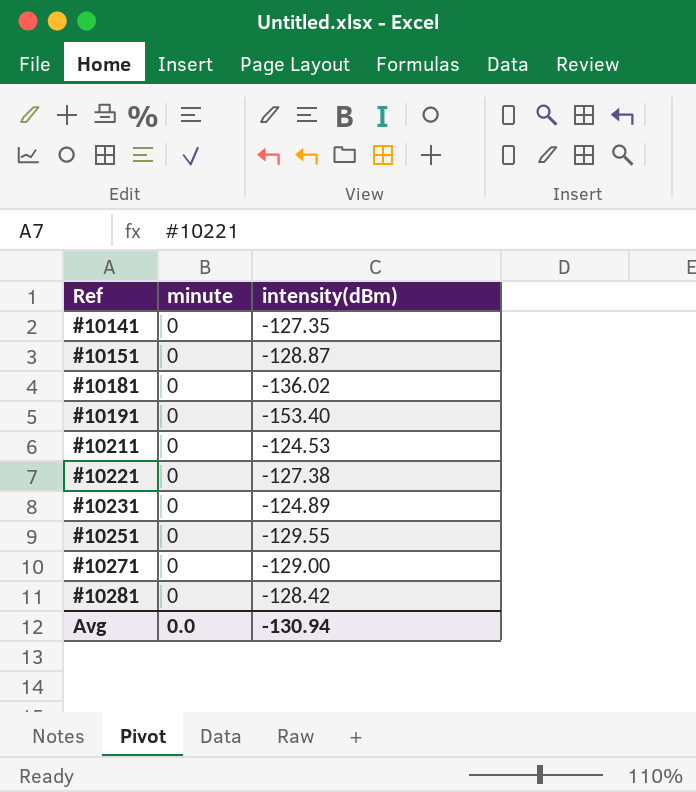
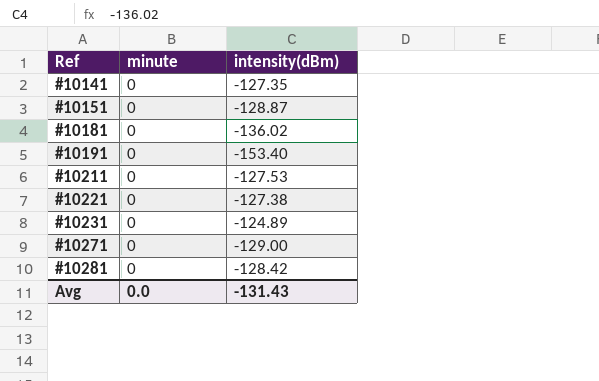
row #10251: 0 | -129.55 -> none
#10211 | intensity(dBm): -124.53 -> -127.53
Avg | intensity(dBm): -130.94 -> -131.43

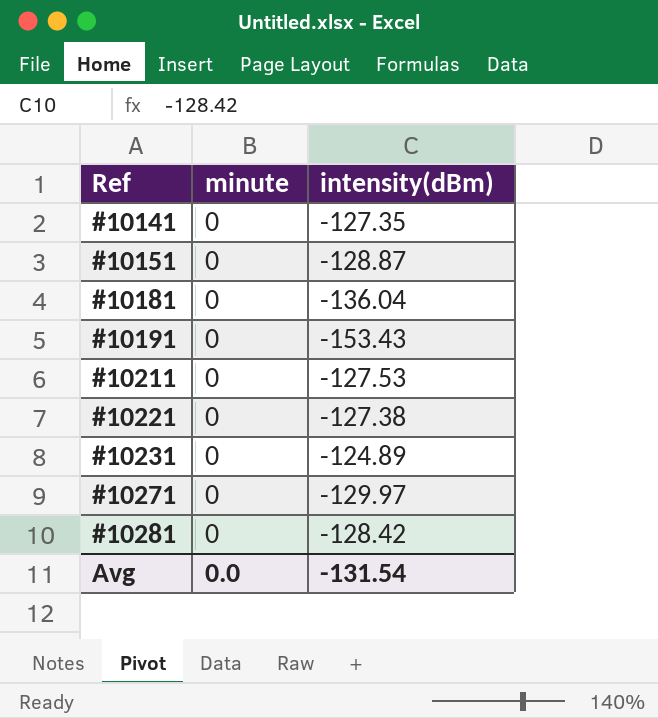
#10181 | intensity(dBm): -136.02 -> -136.04
#10191 | intensity(dBm): -153.40 -> -153.43
#10271 | intensity(dBm): -129.00 -> -129.97
Avg | intensity(dBm): -131.43 -> -131.54

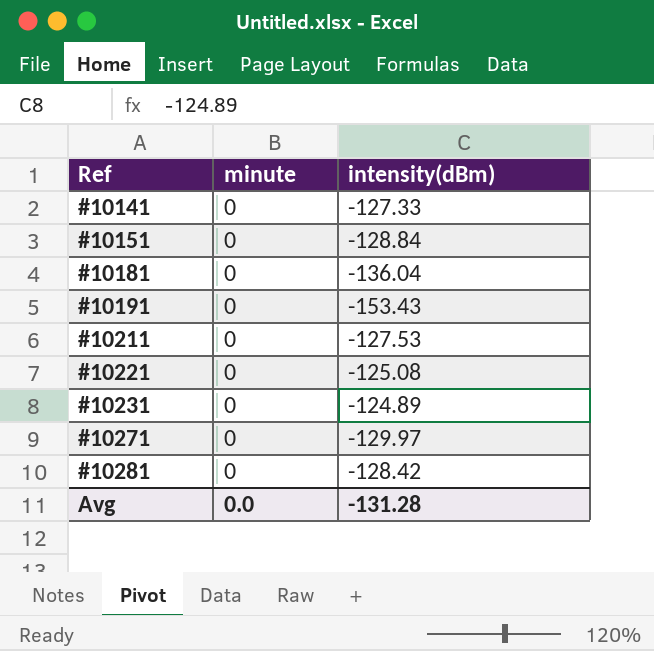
#10141 | intensity(dBm): -127.35 -> -127.33
#10151 | intensity(dBm): -128.87 -> -128.84
#10221 | intensity(dBm): -127.38 -> -125.08
Avg | intensity(dBm): -131.54 -> -131.28

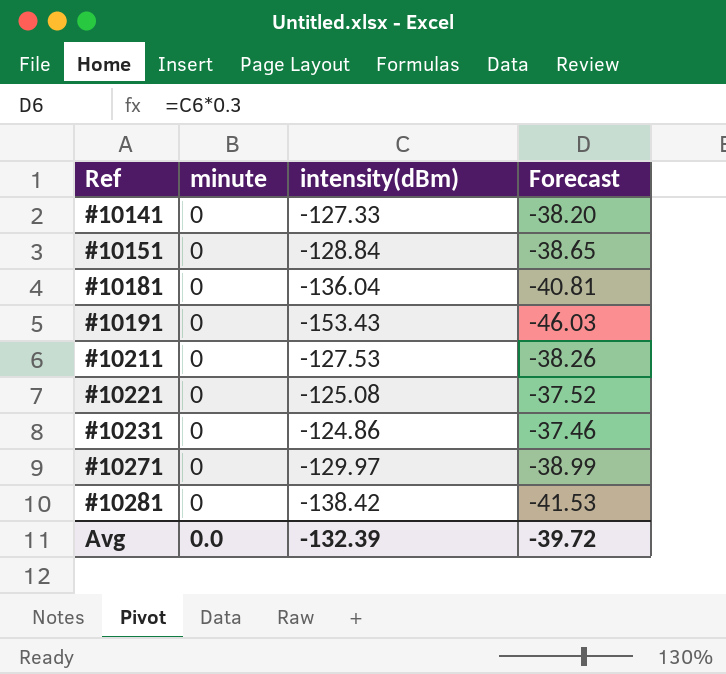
column Forecast | formula: none -> [intensity(dBm)] * 0.3
#10231 | intensity(dBm): -124.89 -> -124.86
#10281 | intensity(dBm): -128.42 -> -138.42
Avg | intensity(dBm): -131.28 -> -132.39

